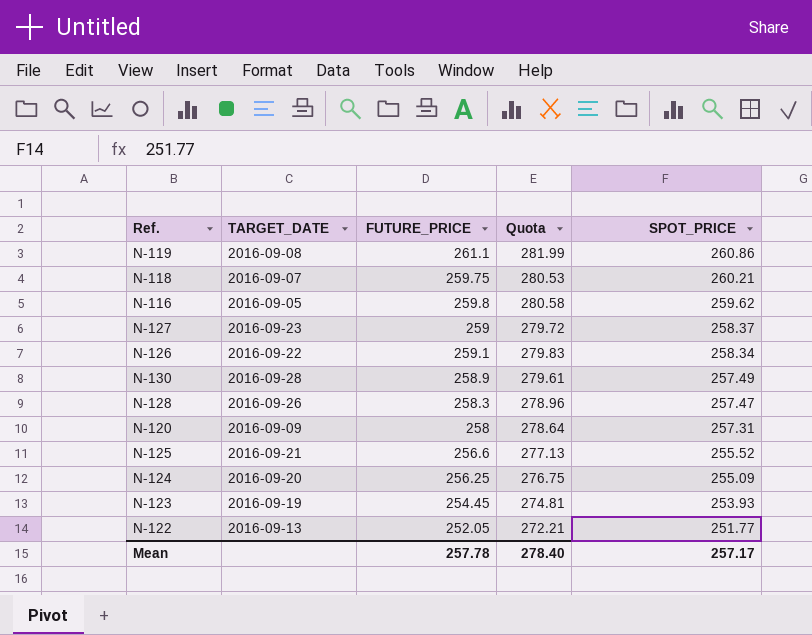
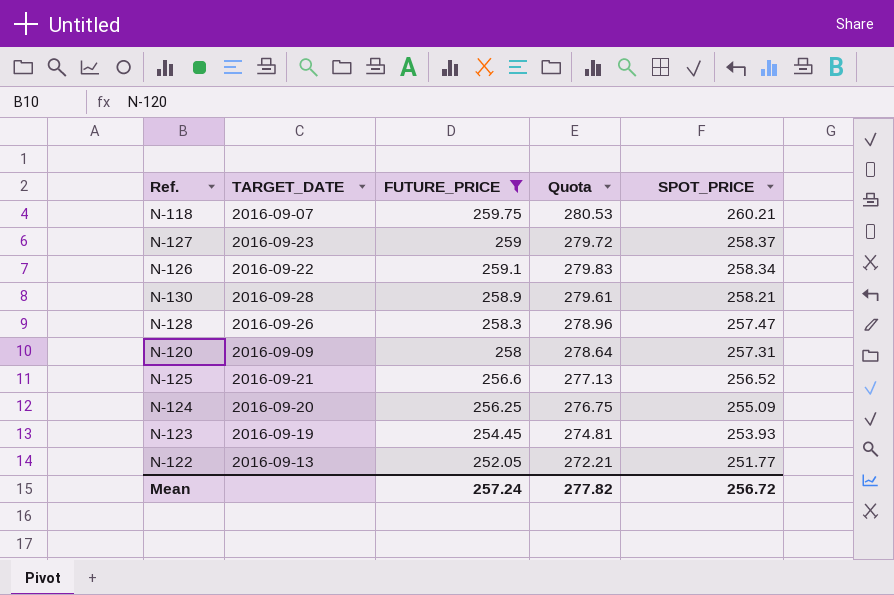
filter: none -> FUTURE_PRICE <= 259.75
N-130 | SPOT_PRICE: 257.49 -> 258.21
N-125 | SPOT_PRICE: 255.52 -> 256.52
Mean | FUTURE_PRICE: 257.78 -> 257.24
Mean | Quota: 278.40 -> 277.82
Mean | SPOT_PRICE: 257.17 -> 256.72

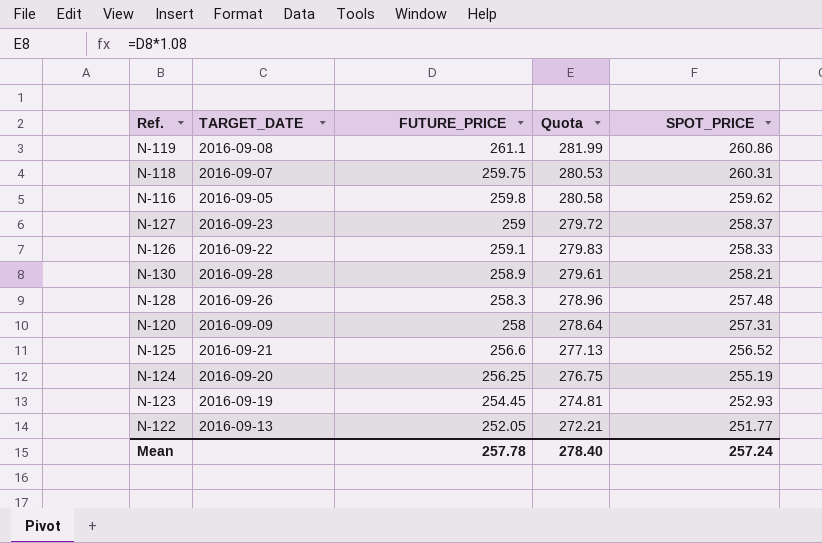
filter: FUTURE_PRICE <= 259.75 -> none
N-118 | SPOT_PRICE: 260.21 -> 260.31
N-126 | SPOT_PRICE: 258.34 -> 258.33
N-128 | SPOT_PRICE: 257.47 -> 257.48
N-124 | SPOT_PRICE: 255.09 -> 255.19
N-123 | SPOT_PRICE: 253.93 -> 252.93
Mean | FUTURE_PRICE: 257.24 -> 257.78
Mean | Quota: 277.82 -> 278.40
Mean | SPOT_PRICE: 256.72 -> 257.24

